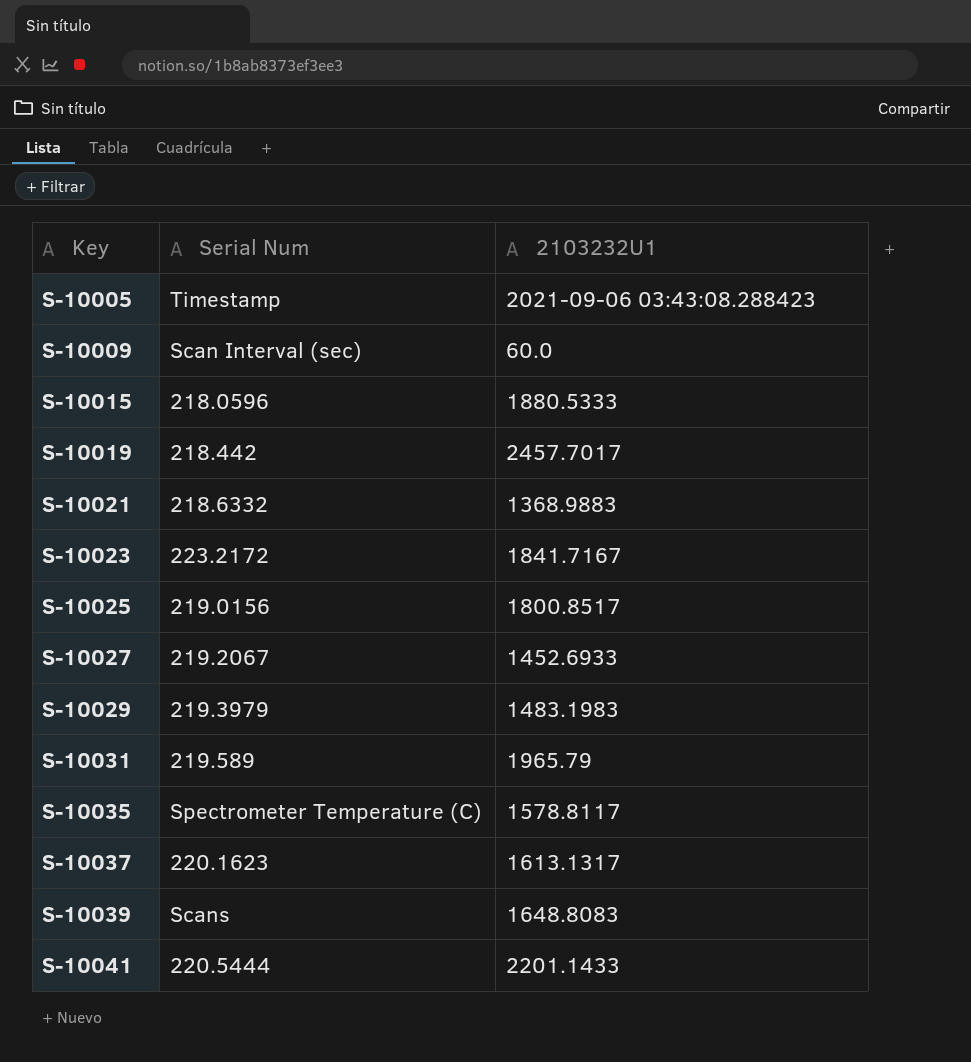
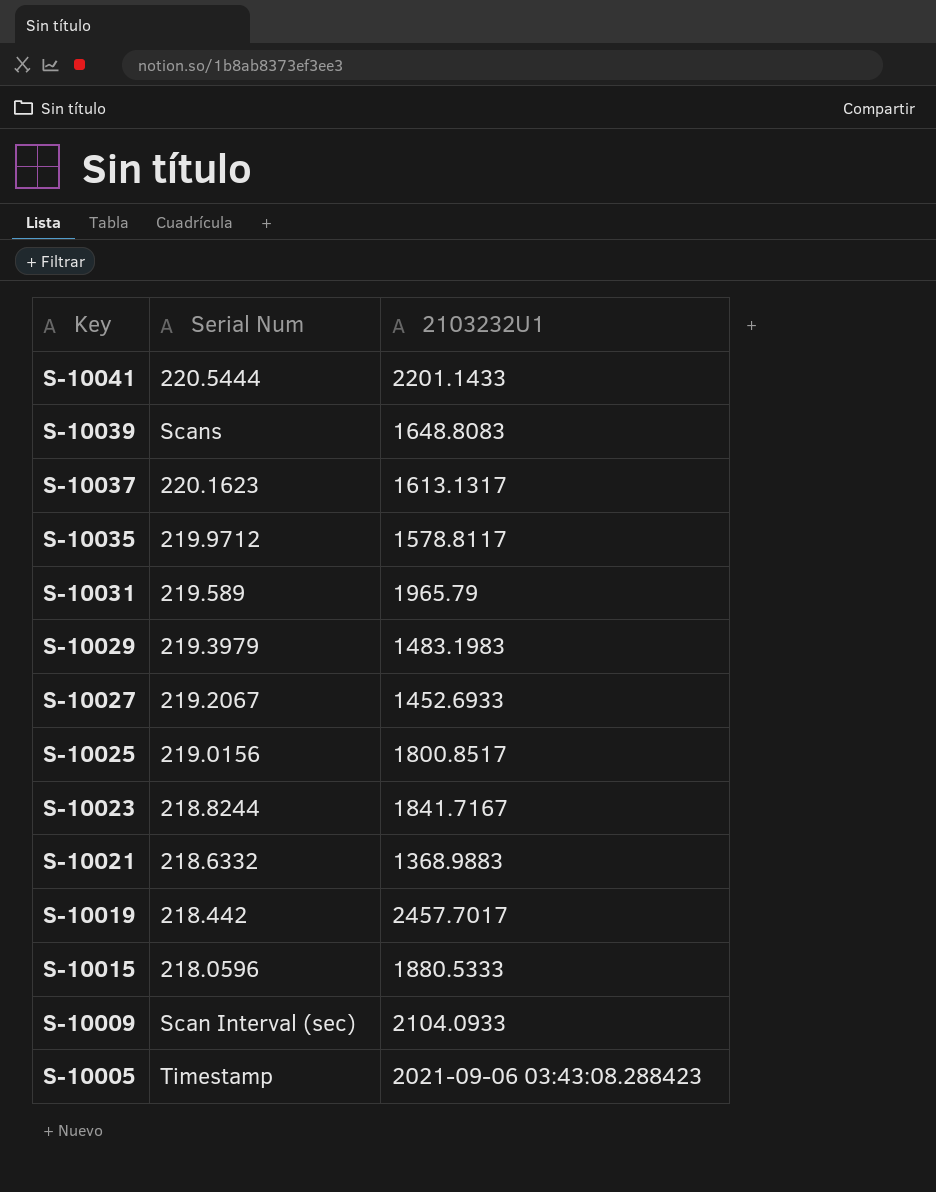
row order: Key ascending -> Key descending
S-10035 | Serial Num: Spectrometer Temperature (C) -> 219.9712
S-10023 | Serial Num: 223.2172 -> 218.8244
S-10009 | 2103232U1: 60.0 -> 2104.0933

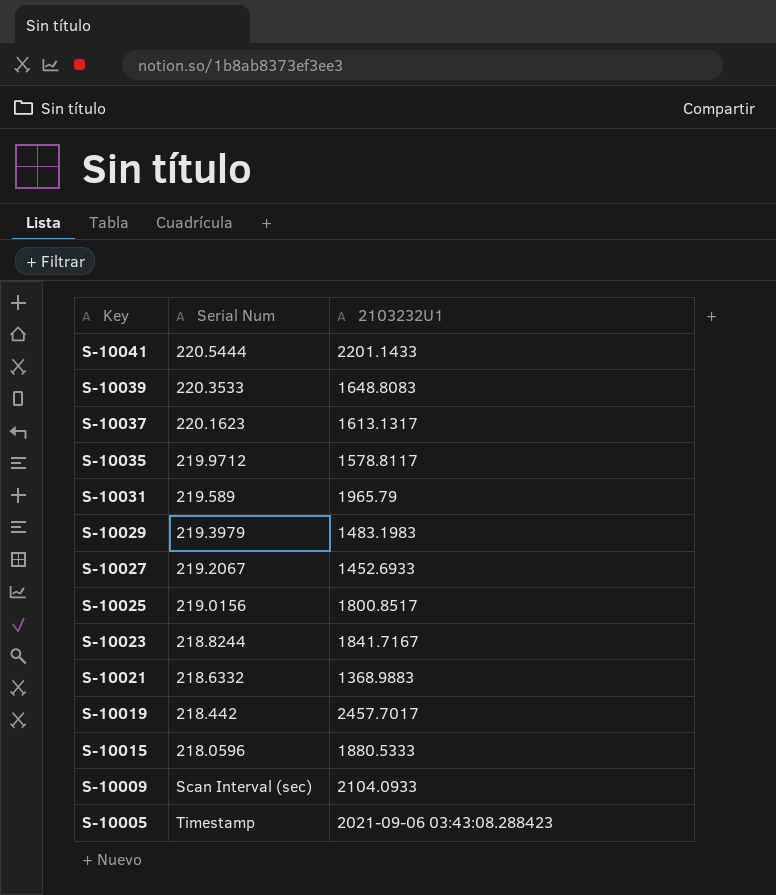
S-10039 | Serial Num: Scans -> 220.3533

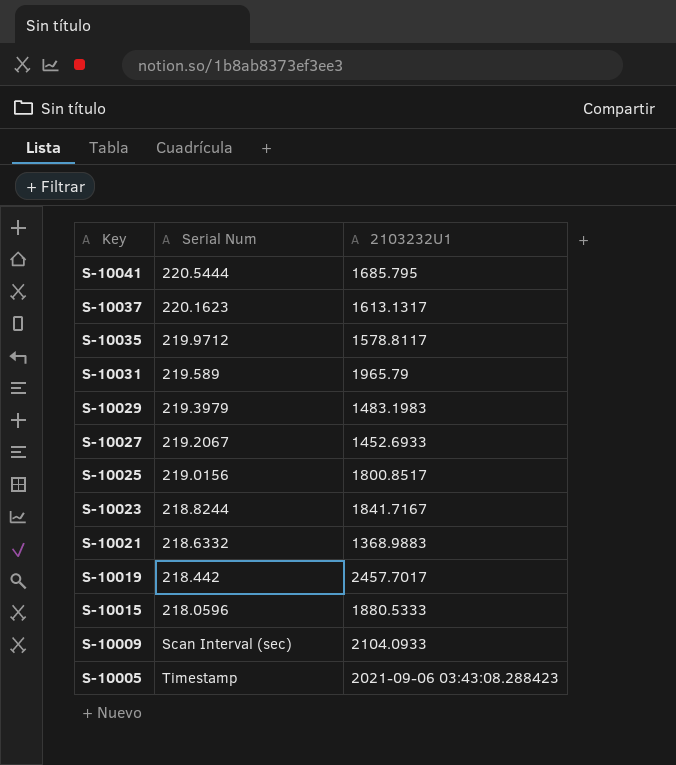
row S-10039: 220.3533 | 1648.8083 -> none
S-10041 | 2103232U1: 2201.1433 -> 1685.795

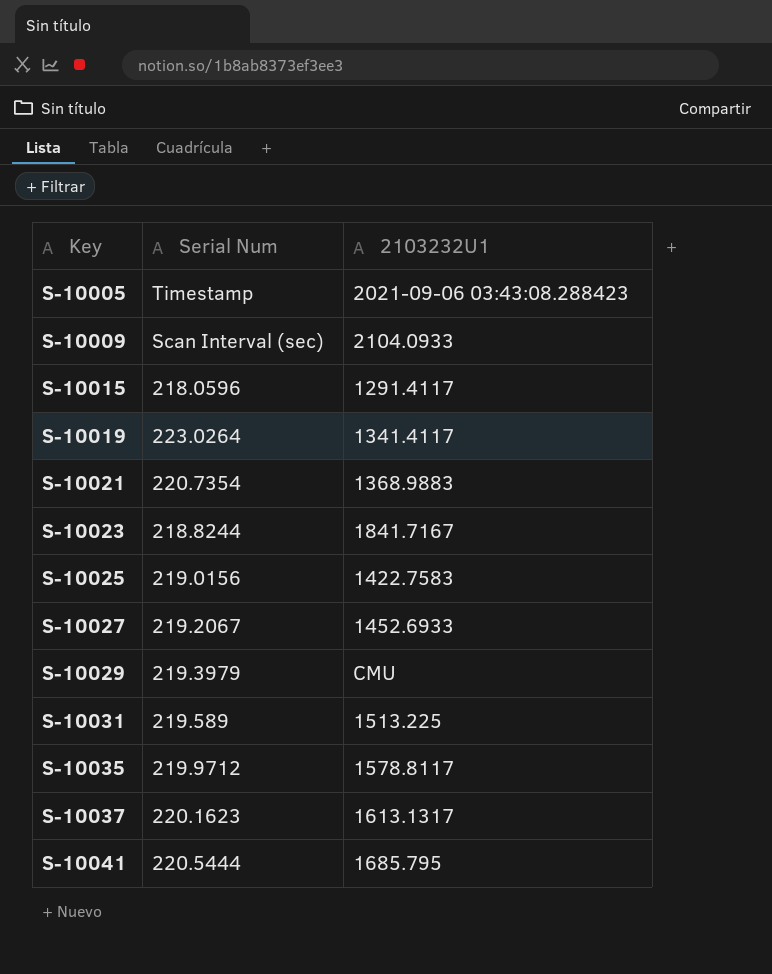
row order: Key descending -> Key ascending
S-10015 | 2103232U1: 1880.5333 -> 1291.4117
S-10019 | Serial Num: 218.442 -> 223.0264
S-10019 | 2103232U1: 2457.7017 -> 1341.4117
S-10021 | Serial Num: 218.6332 -> 220.7354
S-10025 | 2103232U1: 1800.8517 -> 1422.7583
S-10029 | 2103232U1: 1483.1983 -> CMU
S-10031 | 2103232U1: 1965.79 -> 1513.225

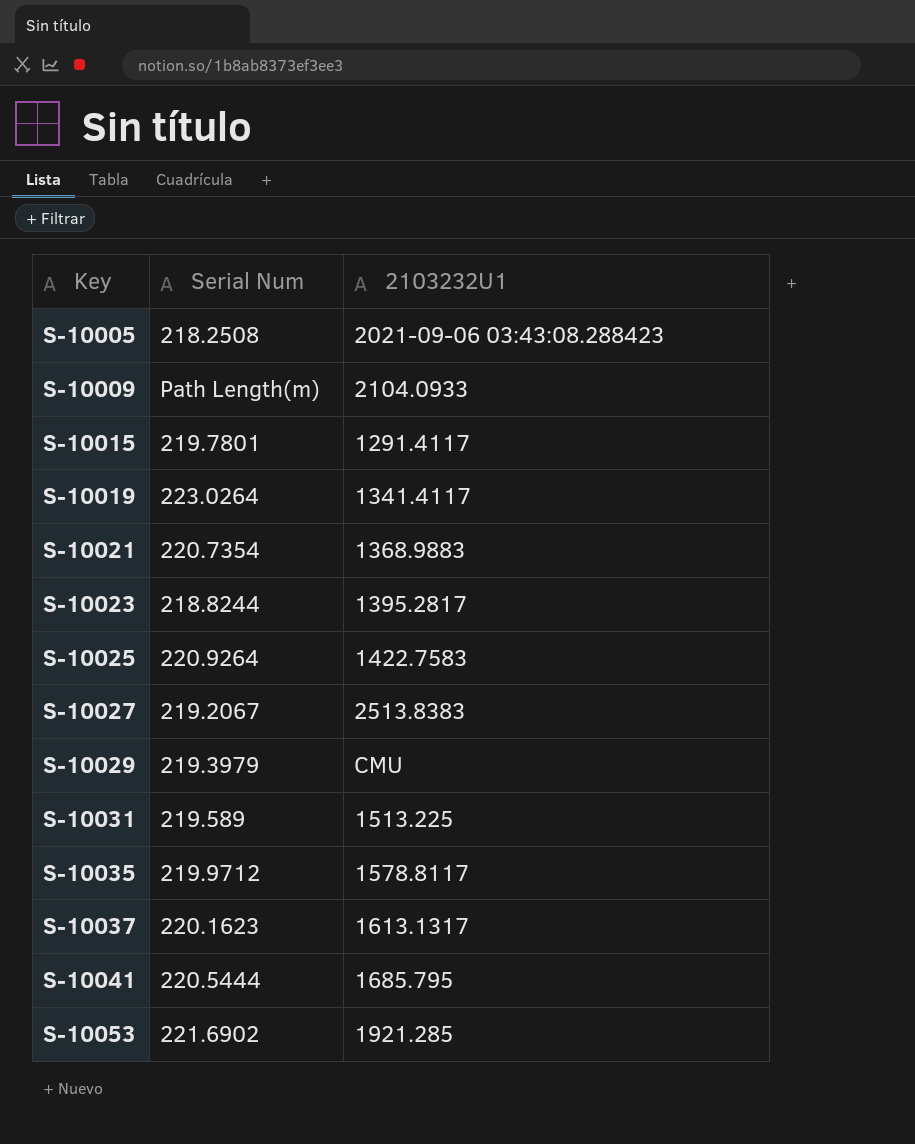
S-10005 | Serial Num: Timestamp -> 218.2508
S-10009 | Serial Num: Scan Interval (sec) -> Path Length(m)
S-10015 | Serial Num: 218.0596 -> 219.7801
S-10023 | 2103232U1: 1841.7167 -> 1395.2817
S-10025 | Serial Num: 219.0156 -> 220.9264
S-10027 | 2103232U1: 1452.6933 -> 2513.8383
row S-10053: none -> 221.6902 | 1921.285

